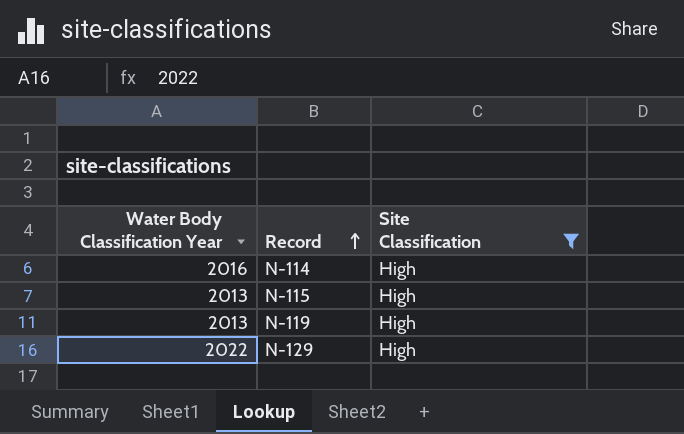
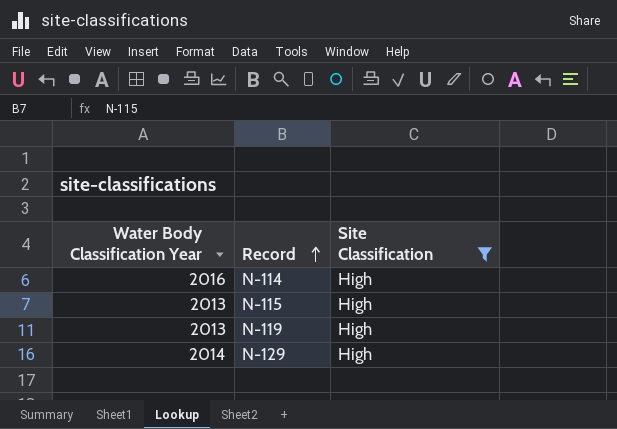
N-129 | Water Body Classification Year: 2022 -> 2014

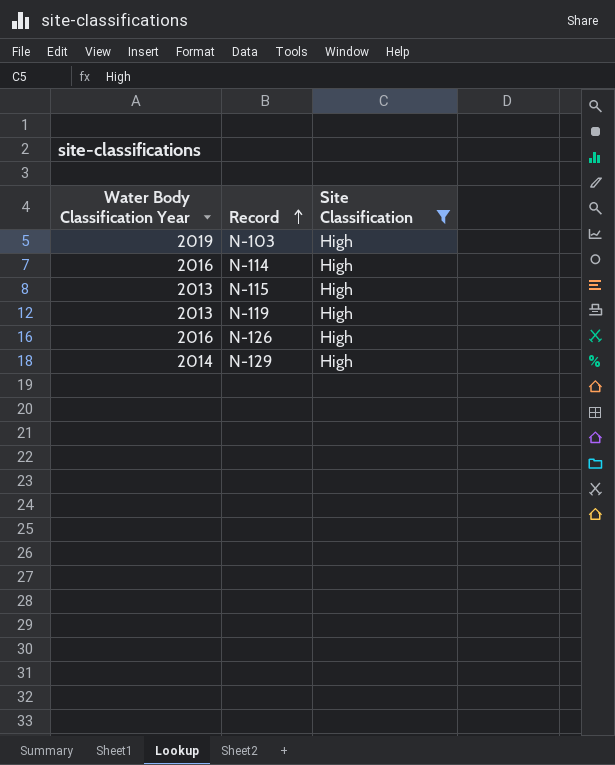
row N-103: none -> 2019 | High
row N-126: none -> 2016 | High

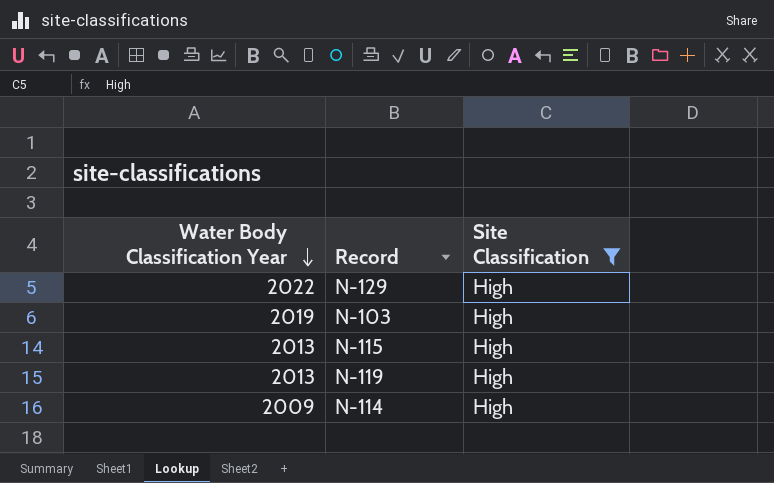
row order: Record ascending -> Water Body Classification Year descending
row N-126: 2016 | High -> none
N-129 | Water Body Classification Year: 2014 -> 2022
N-114 | Water Body Classification Year: 2016 -> 2009

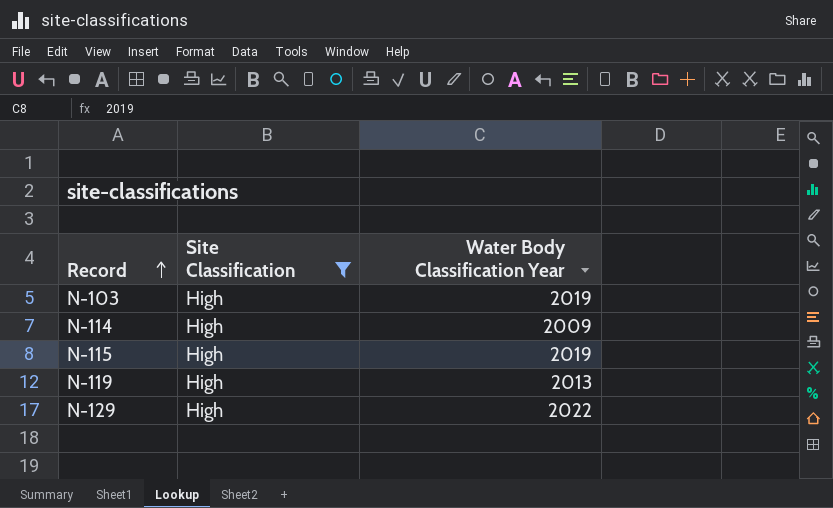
row order: Water Body Classification Year descending -> Record ascending
column Water Body Classification Year | position: 1 -> 3
N-115 | Water Body Classification Year: 2013 -> 2019

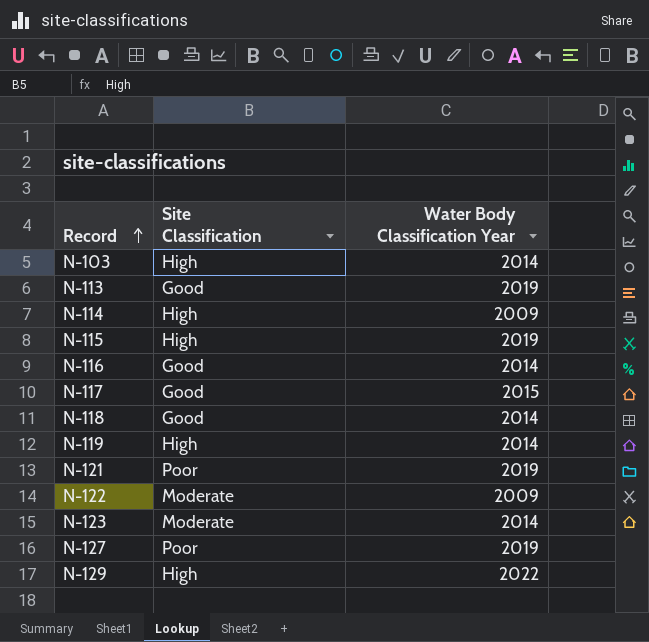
filter: Site Classification = High -> none
N-103 | Water Body Classification Year: 2019 -> 2014
N-119 | Water Body Classification Year: 2013 -> 2014

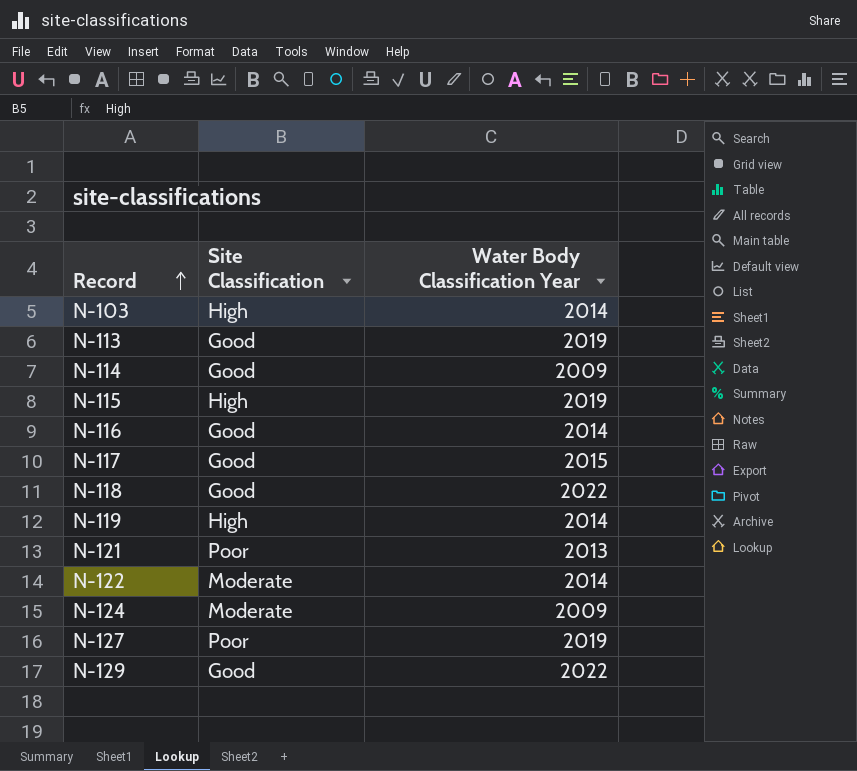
row N-123: Moderate | 2014 -> none
N-114 | Site Classification: High -> Good
N-118 | Water Body Classification Year: 2014 -> 2022
N-121 | Water Body Classification Year: 2019 -> 2013
N-122 | Water Body Classification Year: 2009 -> 2014
row N-124: none -> Moderate | 2009
N-129 | Site Classification: High -> Good

